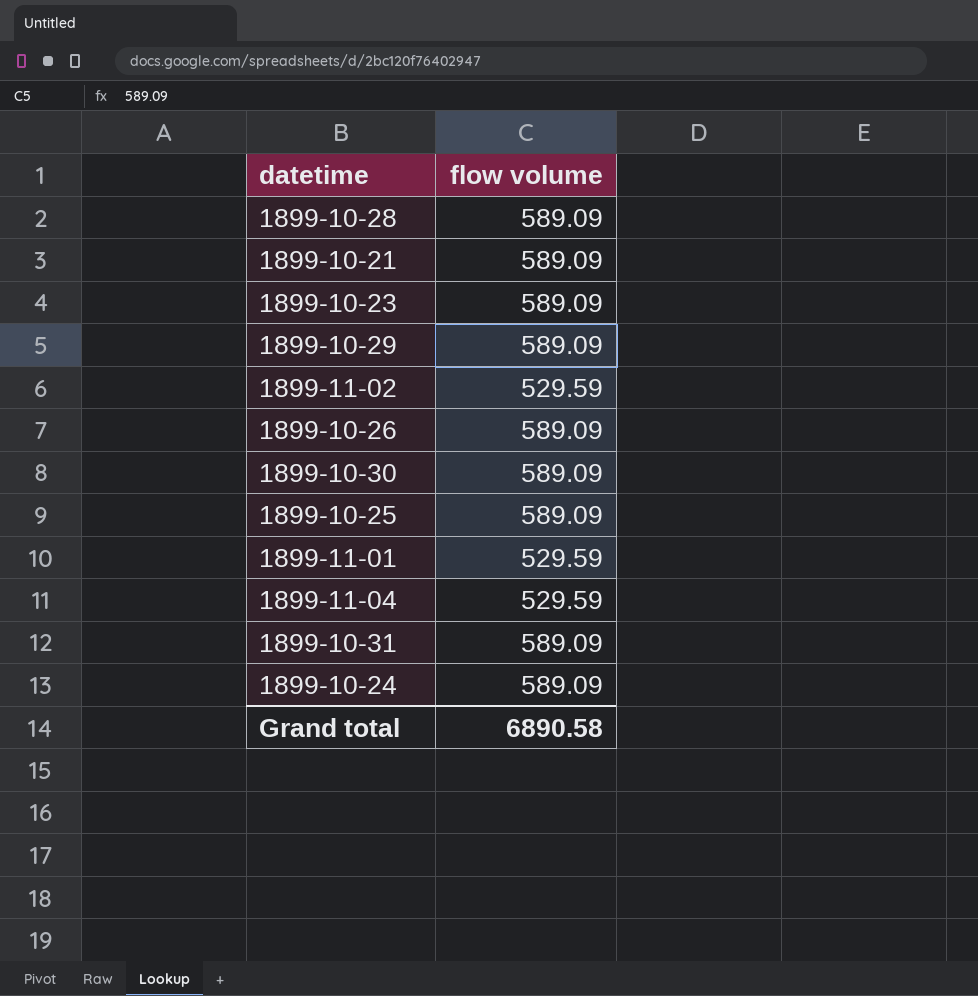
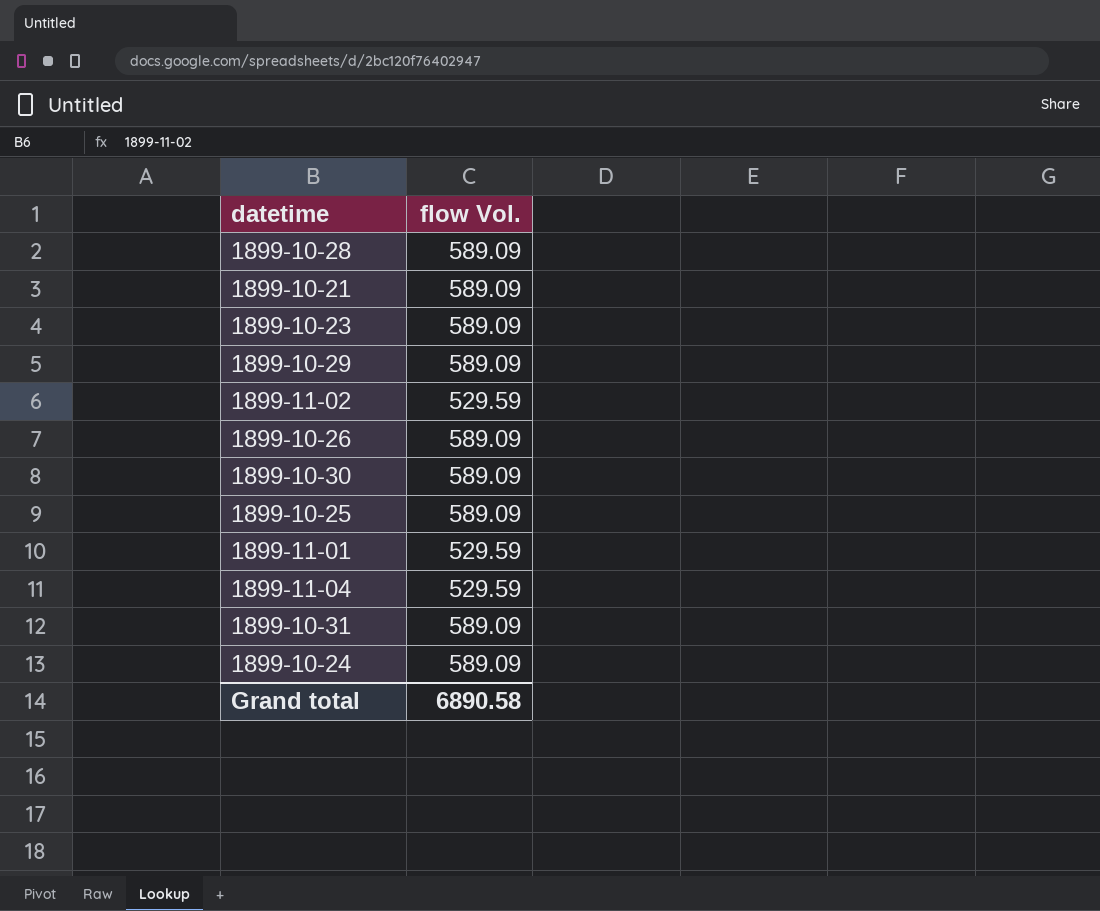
column name: flow volume -> flow Vol.

